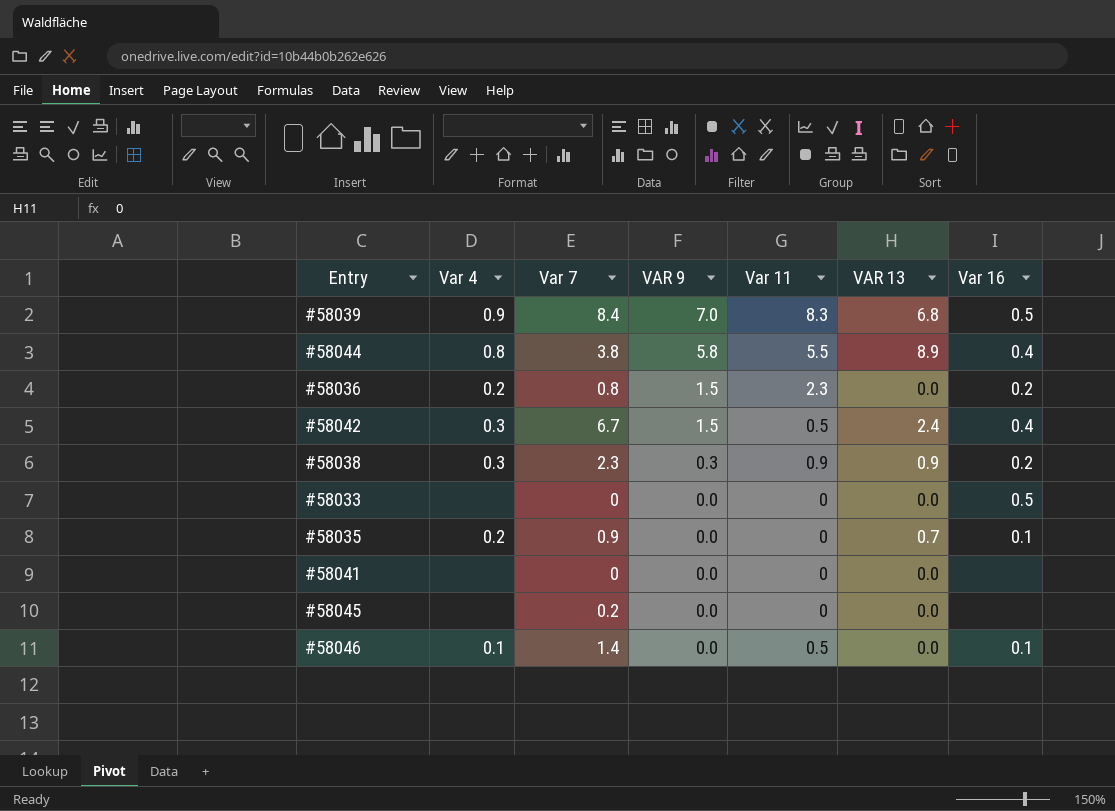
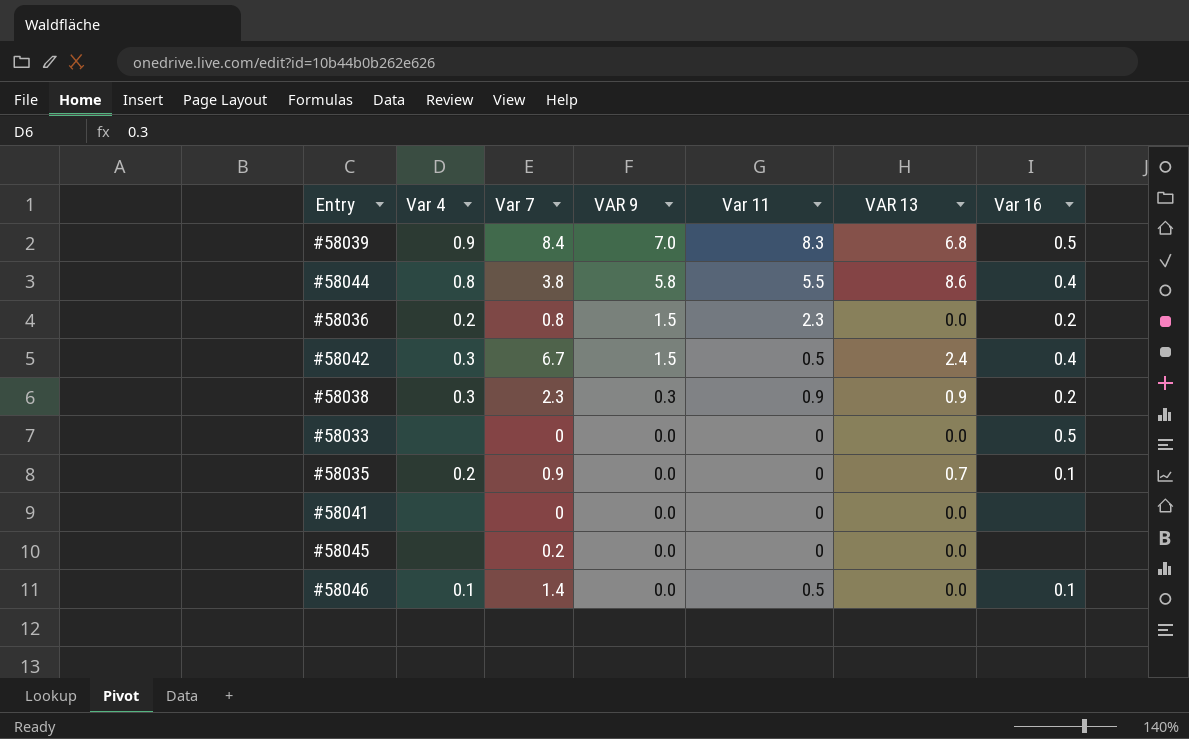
#58044 | VAR 13: 8.9 -> 8.6

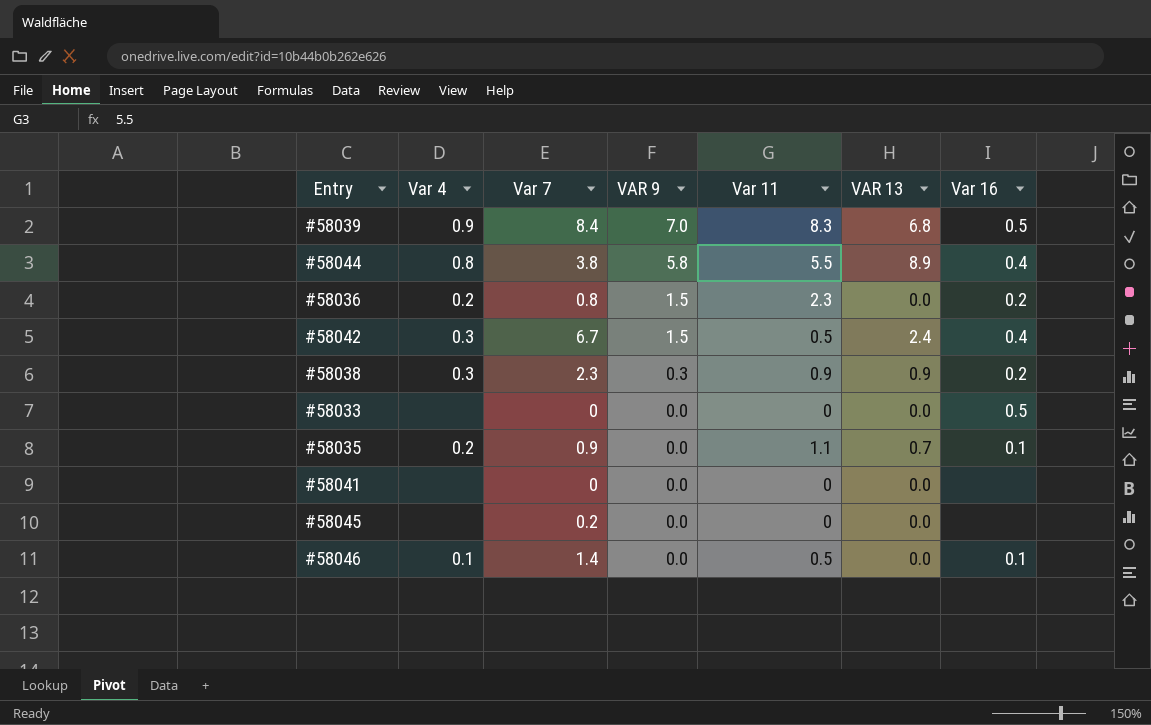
#58044 | VAR 13: 8.6 -> 8.9
#58035 | Var 11: 0 -> 1.1

